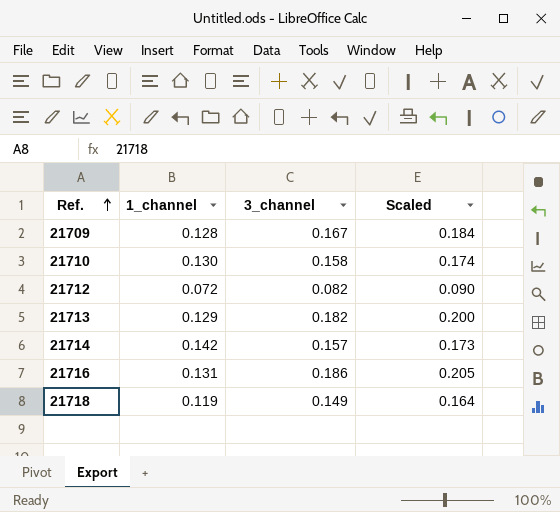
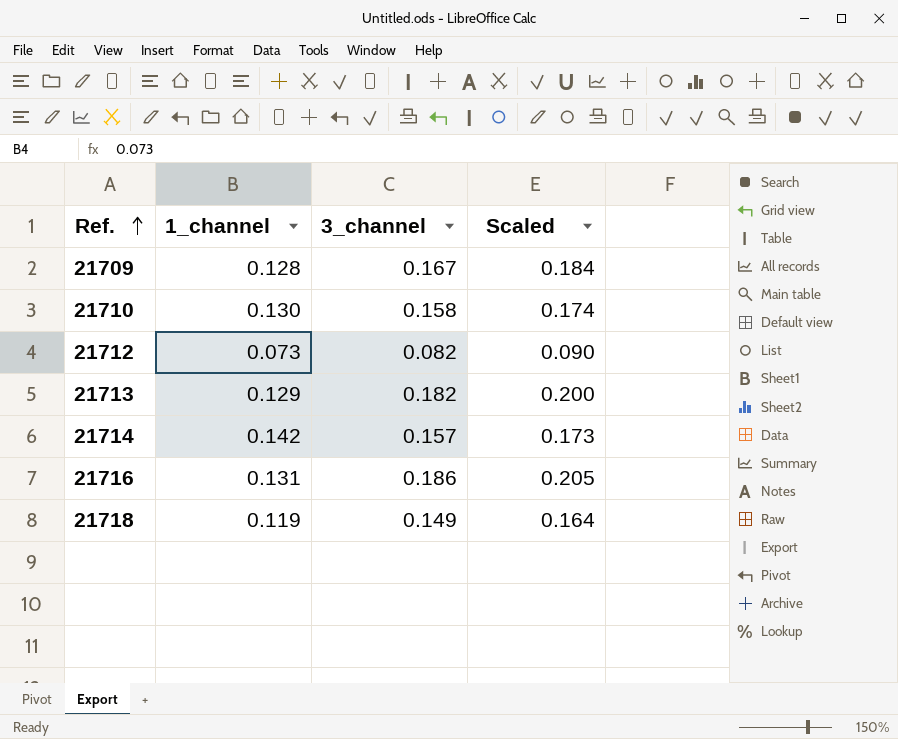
21712 | 1_channel: 0.072 -> 0.073

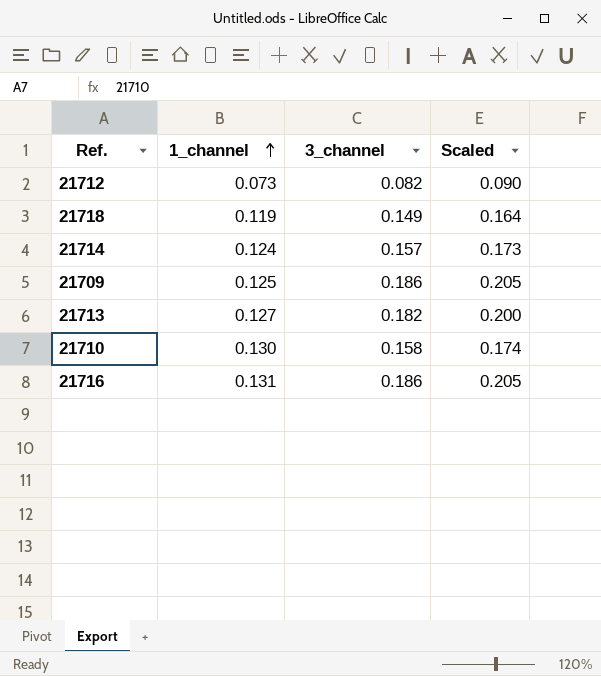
row order: Ref. ascending -> 1_channel ascending
21714 | 1_channel: 0.142 -> 0.124
21709 | 1_channel: 0.128 -> 0.125
21709 | 3_channel: 0.167 -> 0.186
21709 | Scaled: 0.184 -> 0.205
21713 | 1_channel: 0.129 -> 0.127

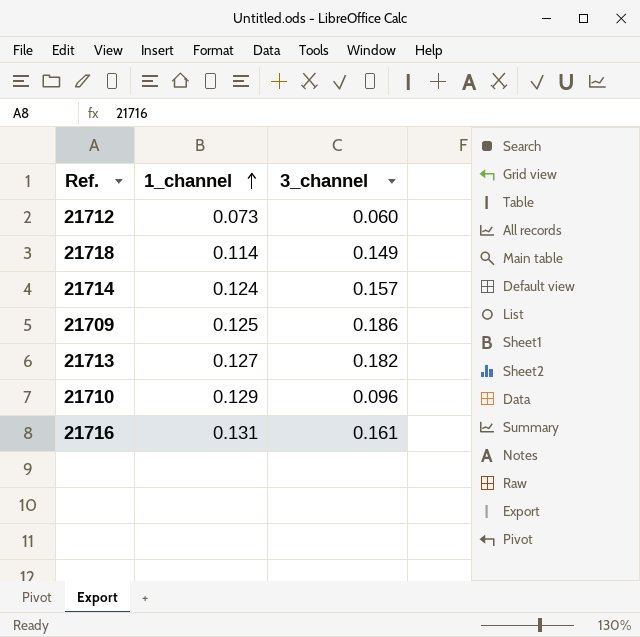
column Scaled | formula: [3_channel] * 1.1 -> none
21712 | 3_channel: 0.082 -> 0.060
21718 | 1_channel: 0.119 -> 0.114
21710 | 1_channel: 0.130 -> 0.129
21710 | 3_channel: 0.158 -> 0.096
21716 | 3_channel: 0.186 -> 0.161

